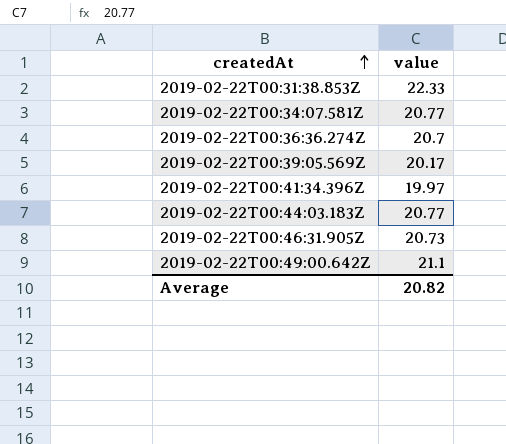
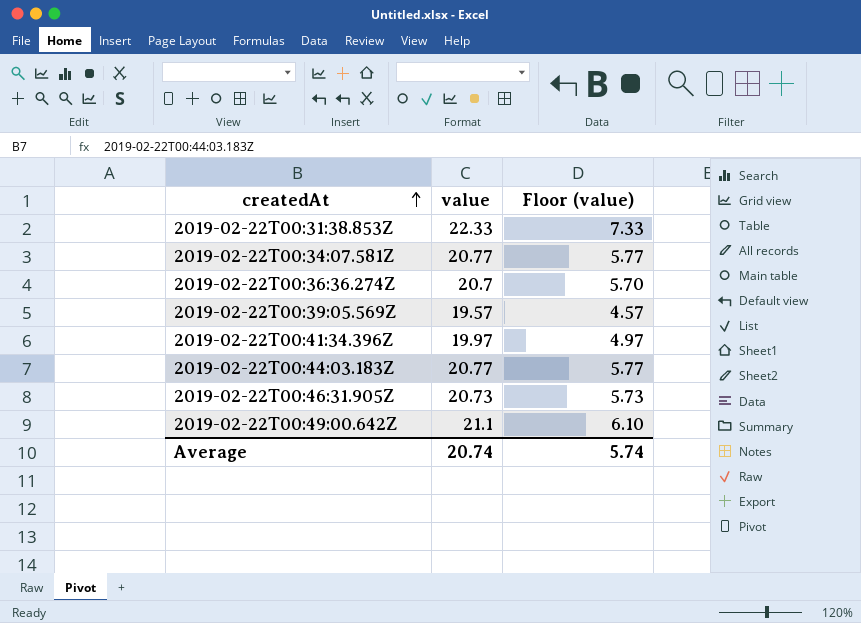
column Floor (value) | formula: none -> [value] - 15
2019-02-22T00:39:05.569Z | value: 20.17 -> 19.57
Average | value: 20.82 -> 20.74

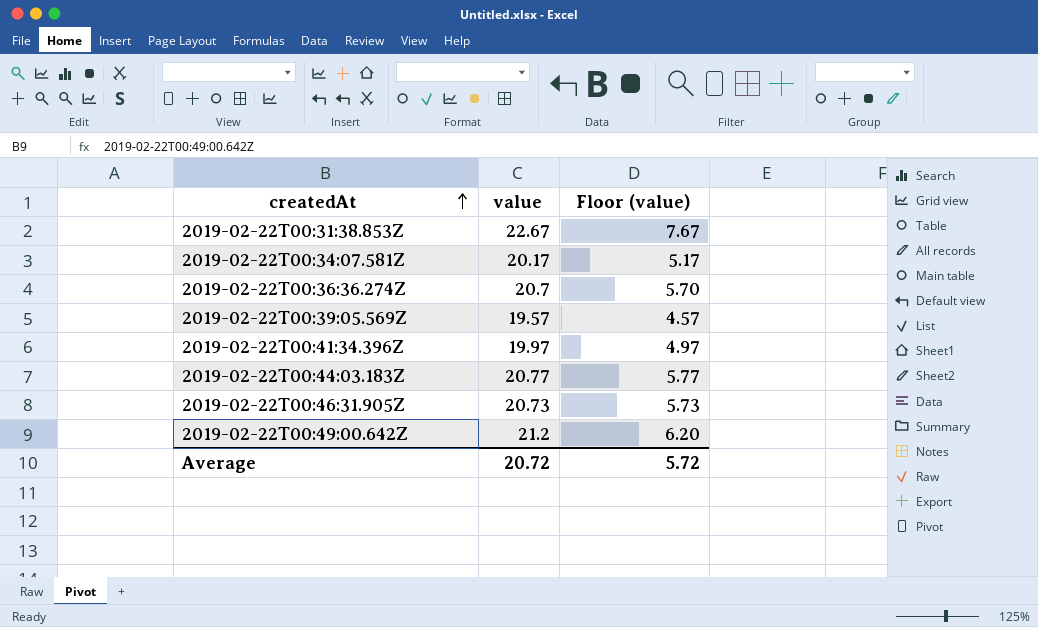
2019-02-22T00:31:38.853Z | value: 22.33 -> 22.67
2019-02-22T00:31:38.853Z | Floor (value): 7.33 -> 7.67
2019-02-22T00:34:07.581Z | value: 20.77 -> 20.17
2019-02-22T00:34:07.581Z | Floor (value): 5.77 -> 5.17
2019-02-22T00:49:00.642Z | value: 21.1 -> 21.2
2019-02-22T00:49:00.642Z | Floor (value): 6.10 -> 6.20
Average | value: 20.74 -> 20.72
Average | Floor (value): 5.74 -> 5.72

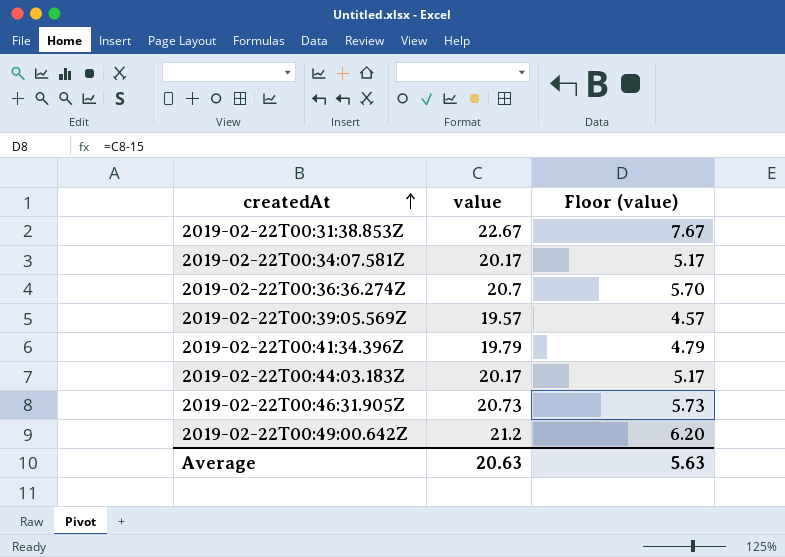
2019-02-22T00:41:34.396Z | value: 19.97 -> 19.79
2019-02-22T00:41:34.396Z | Floor (value): 4.97 -> 4.79
2019-02-22T00:44:03.183Z | value: 20.77 -> 20.17
2019-02-22T00:44:03.183Z | Floor (value): 5.77 -> 5.17
Average | value: 20.72 -> 20.63
Average | Floor (value): 5.72 -> 5.63

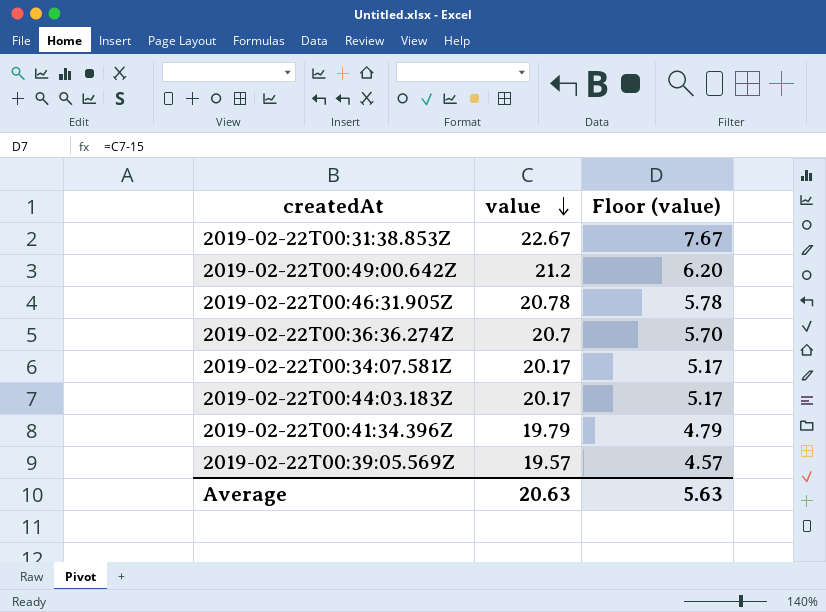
row order: createdAt ascending -> value descending
2019-02-22T00:46:31.905Z | value: 20.73 -> 20.78
2019-02-22T00:46:31.905Z | Floor (value): 5.73 -> 5.78

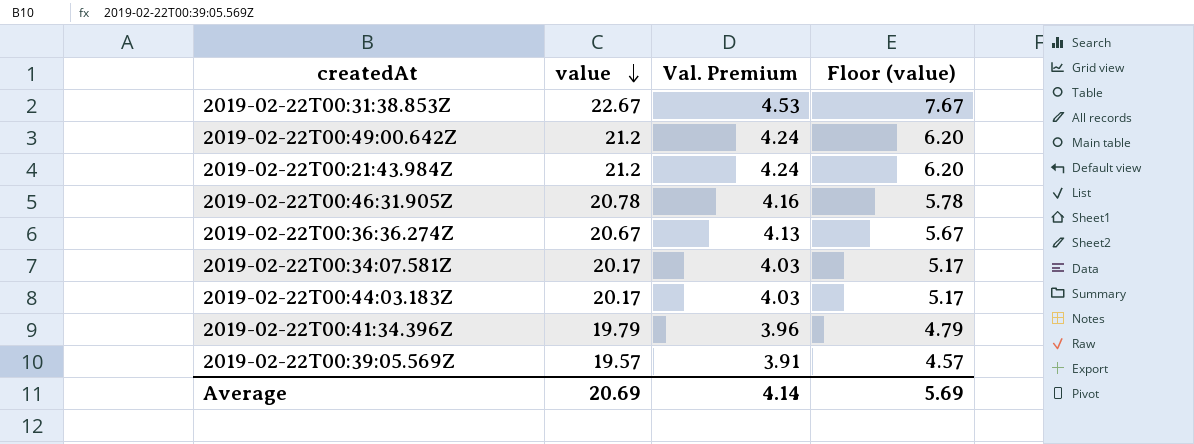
column Val. Premium | formula: none -> [value] * 0.2
row 2019-02-22T00:21:43.984Z: none -> 21.2 | 4.24 | 6.20
2019-02-22T00:36:36.274Z | value: 20.7 -> 20.67
2019-02-22T00:36:36.274Z | Floor (value): 5.70 -> 5.67
Average | value: 20.63 -> 20.69
Average | Floor (value): 5.63 -> 5.69

